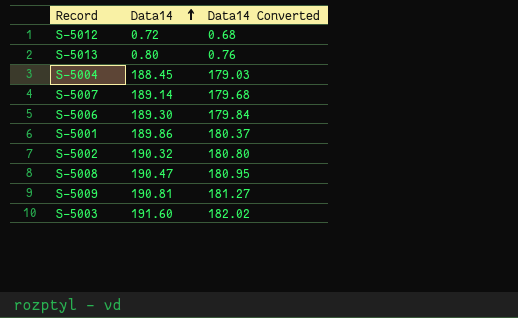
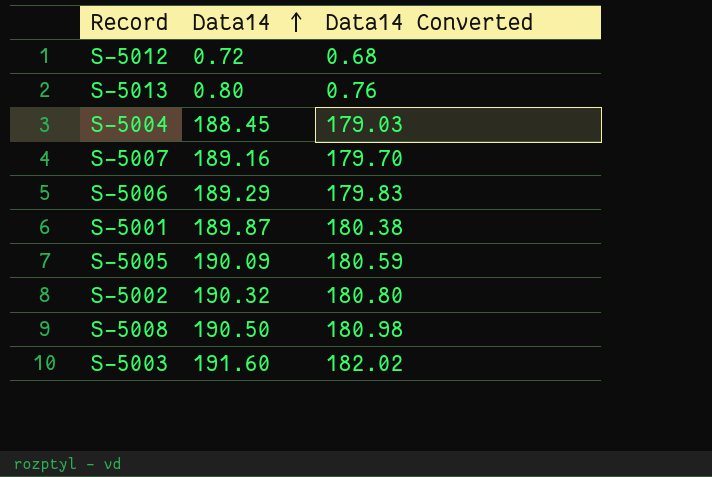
row S-5009: 190.81 | 181.27 -> none
S-5007 | Data14: 189.14 -> 189.16
S-5007 | Data14 Converted: 179.68 -> 179.70
S-5006 | Data14: 189.30 -> 189.29
S-5006 | Data14 Converted: 179.84 -> 179.83
S-5001 | Data14: 189.86 -> 189.87
S-5001 | Data14 Converted: 180.37 -> 180.38
row S-5005: none -> 190.09 | 180.59
S-5008 | Data14: 190.47 -> 190.50
S-5008 | Data14 Converted: 180.95 -> 180.98

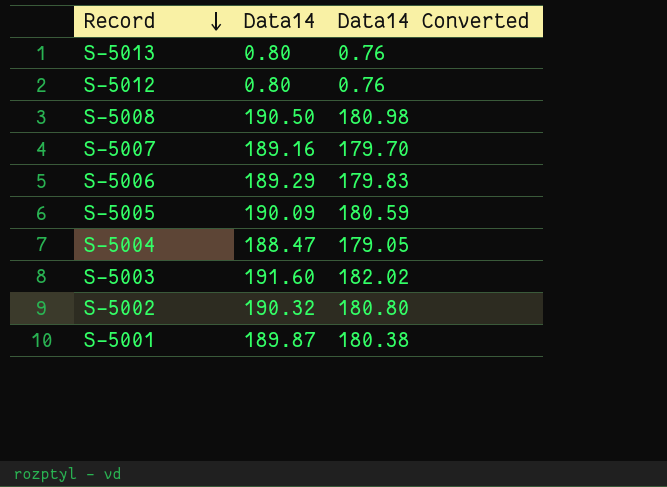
row order: Data14 ascending -> Record descending
S-5012 | Data14: 0.72 -> 0.80
S-5012 | Data14 Converted: 0.68 -> 0.76
S-5004 | Data14: 188.45 -> 188.47
S-5004 | Data14 Converted: 179.03 -> 179.05

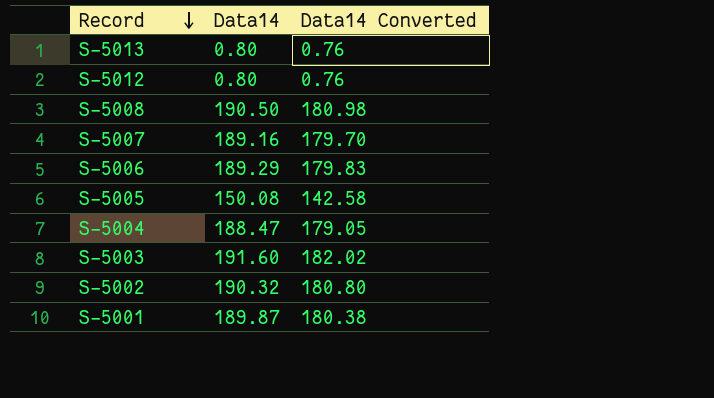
S-5005 | Data14: 190.09 -> 150.08
S-5005 | Data14 Converted: 180.59 -> 142.58

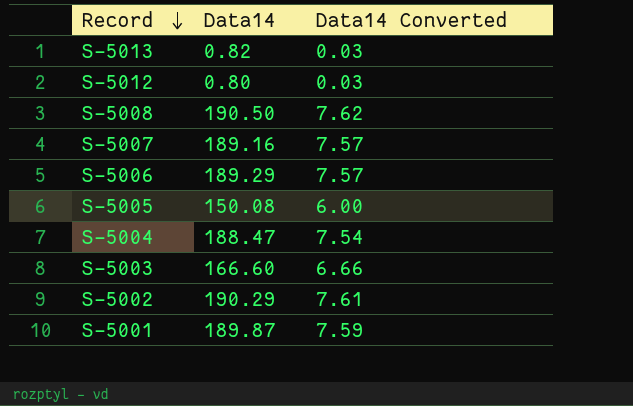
column Data14 Converted | formula: [Data14] * 0.95 -> [Data14] * 0.04
S-5013 | Data14: 0.80 -> 0.82
S-5003 | Data14: 191.60 -> 166.60
S-5002 | Data14: 190.32 -> 190.29

